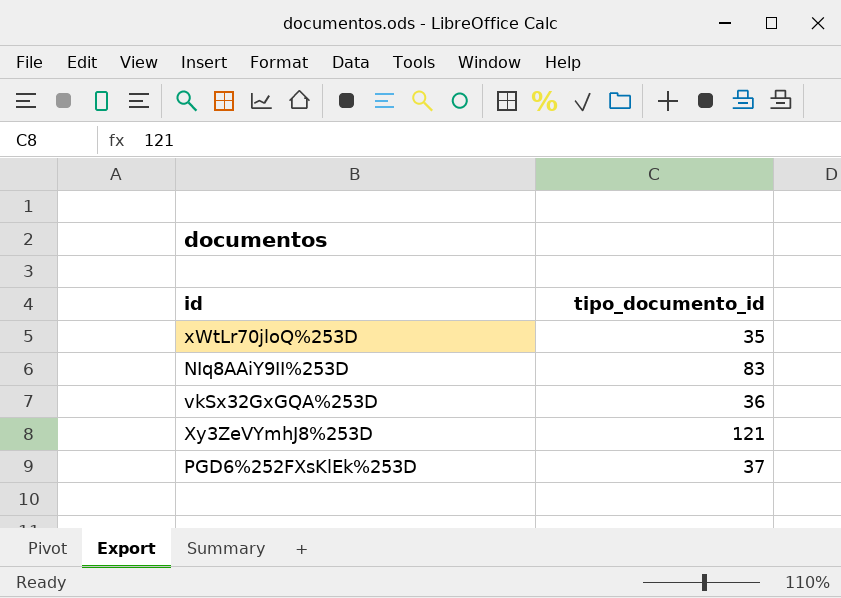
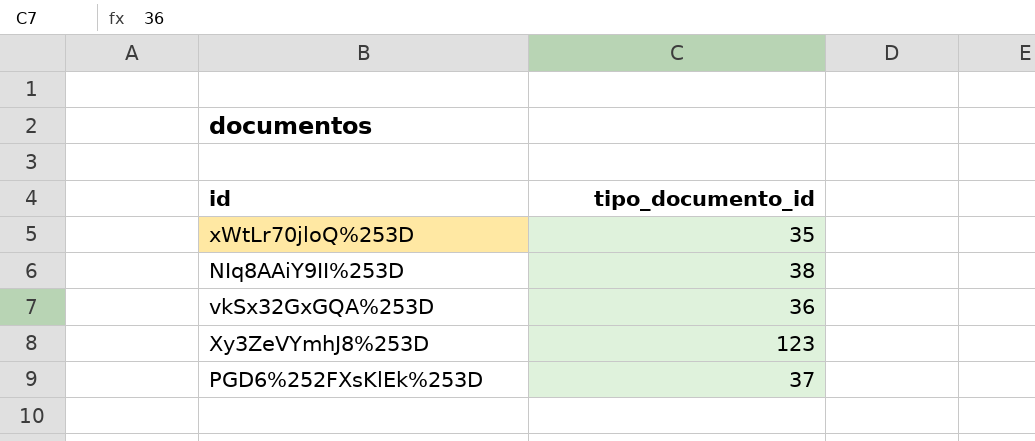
NIq8AAiY9II%253D | tipo_documento_id: 83 -> 38
Xy3ZeVYmhJ8%253D | tipo_documento_id: 121 -> 123

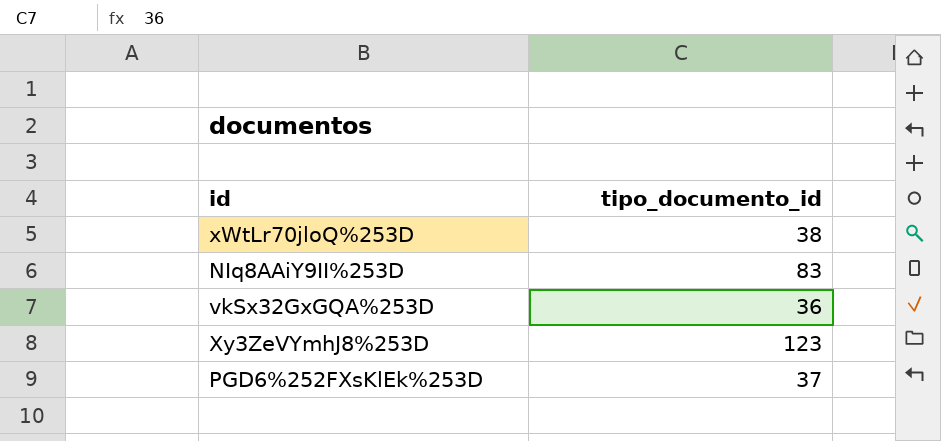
xWtLr70jloQ%253D | tipo_documento_id: 35 -> 38
NIq8AAiY9II%253D | tipo_documento_id: 38 -> 83

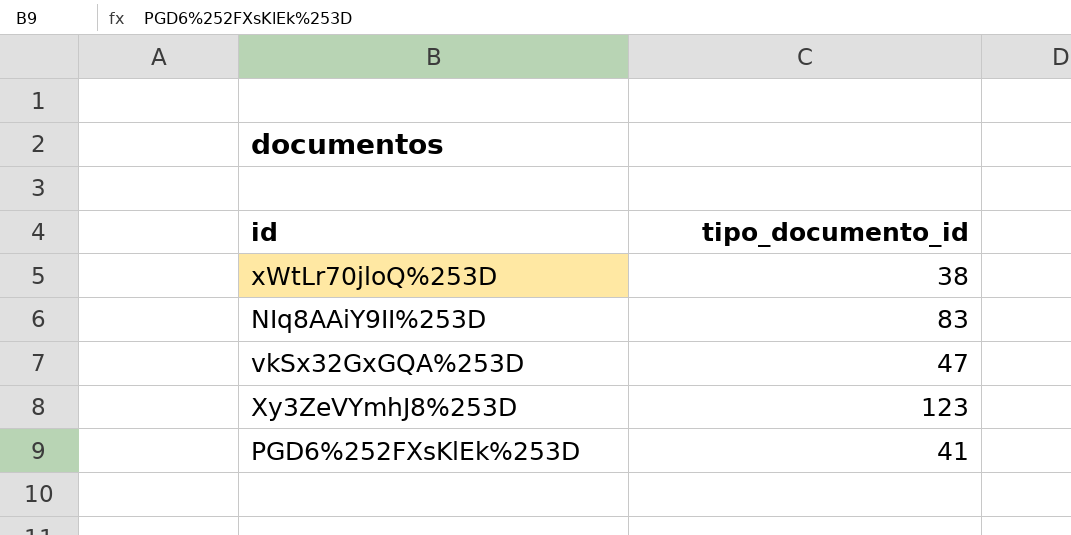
vkSx32GxGQA%253D | tipo_documento_id: 36 -> 47
PGD6%252FXsKlEk%253D | tipo_documento_id: 37 -> 41

